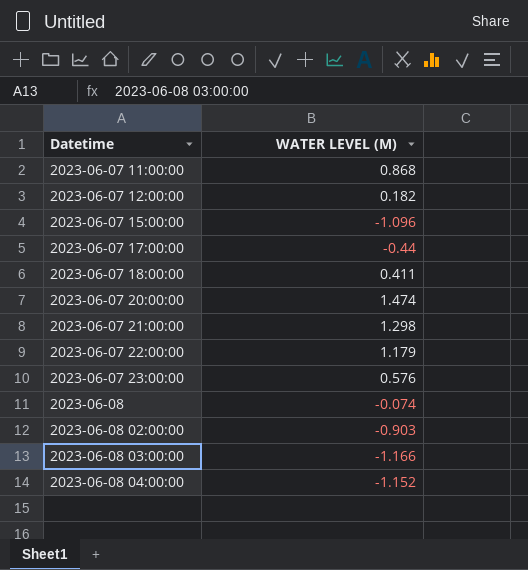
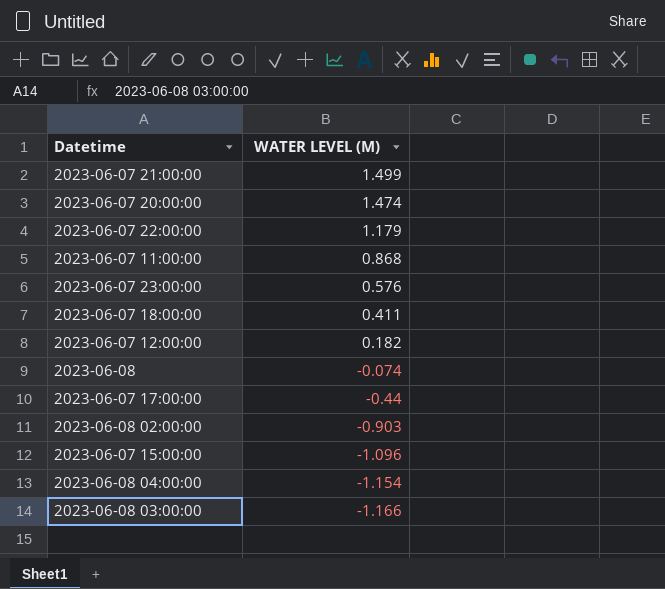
row order: Datetime ascending -> WATER LEVEL (M) descending
2023-06-07 21:00:00 | WATER LEVEL (M): 1.298 -> 1.499
2023-06-08 04:00:00 | WATER LEVEL (M): -1.152 -> -1.154

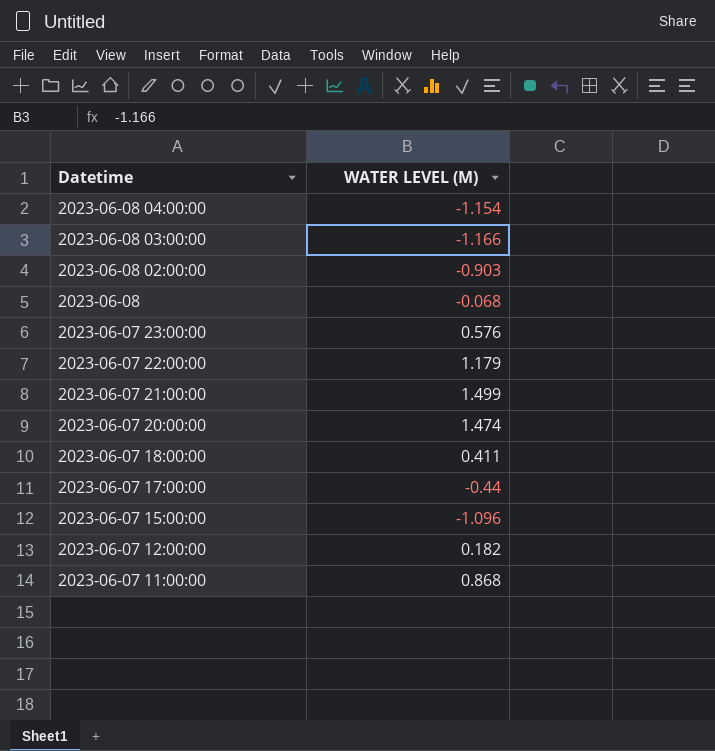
row order: WATER LEVEL (M) descending -> Datetime descending
2023-06-08 | WATER LEVEL (M): -0.074 -> -0.068

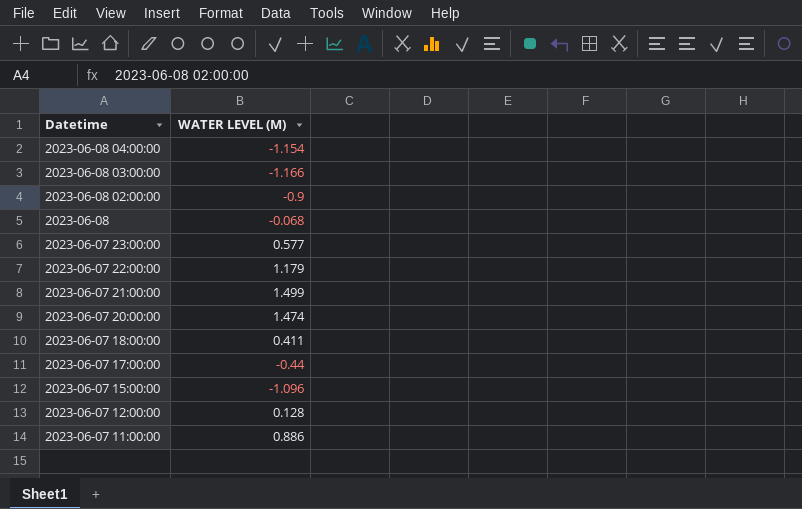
2023-06-08 02:00:00 | WATER LEVEL (M): -0.903 -> -0.9
2023-06-07 23:00:00 | WATER LEVEL (M): 0.576 -> 0.577
2023-06-07 12:00:00 | WATER LEVEL (M): 0.182 -> 0.128
2023-06-07 11:00:00 | WATER LEVEL (M): 0.868 -> 0.886

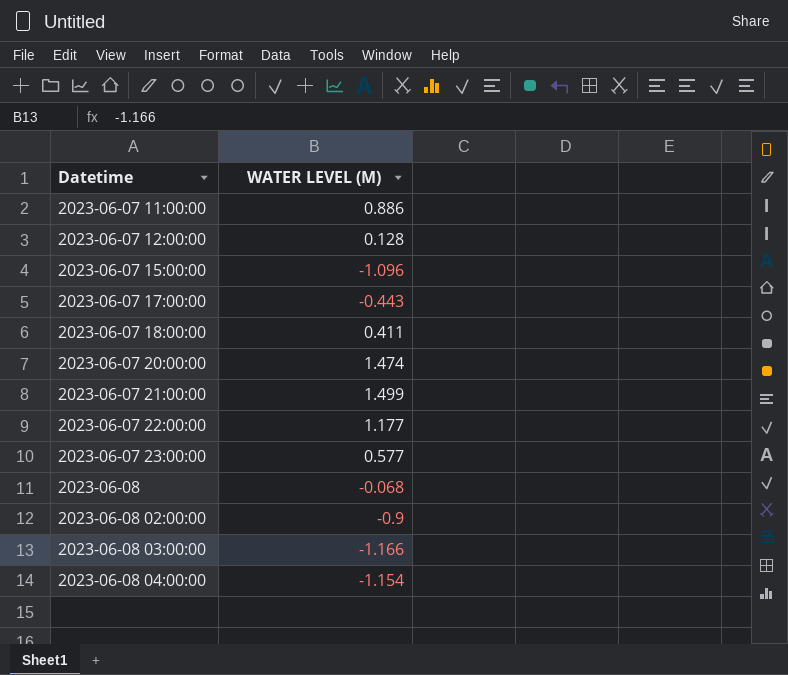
row order: Datetime descending -> Datetime ascending
2023-06-07 17:00:00 | WATER LEVEL (M): -0.44 -> -0.443
2023-06-07 22:00:00 | WATER LEVEL (M): 1.179 -> 1.177

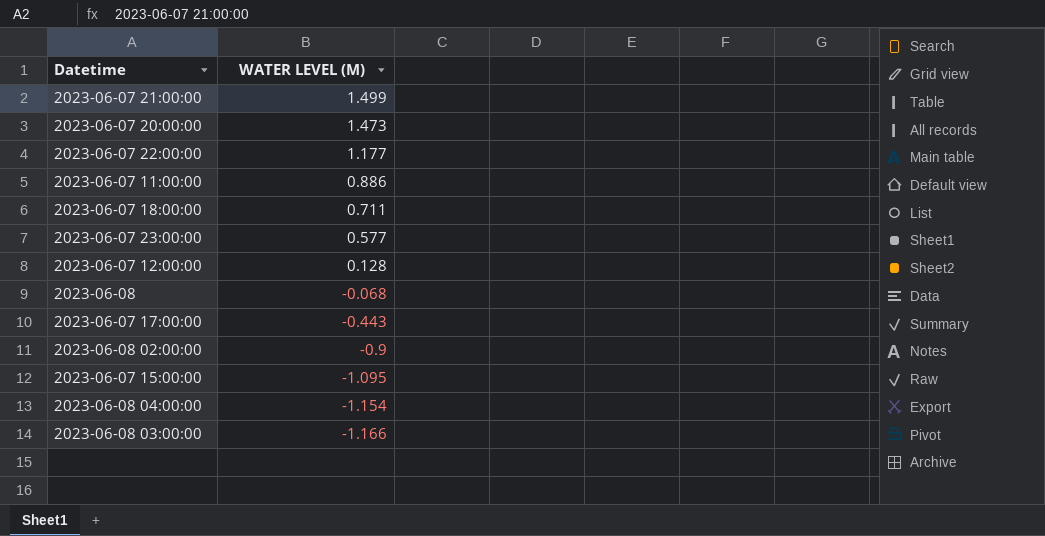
row order: Datetime ascending -> WATER LEVEL (M) descending
2023-06-07 20:00:00 | WATER LEVEL (M): 1.474 -> 1.473
2023-06-07 18:00:00 | WATER LEVEL (M): 0.411 -> 0.711
2023-06-07 15:00:00 | WATER LEVEL (M): -1.096 -> -1.095

